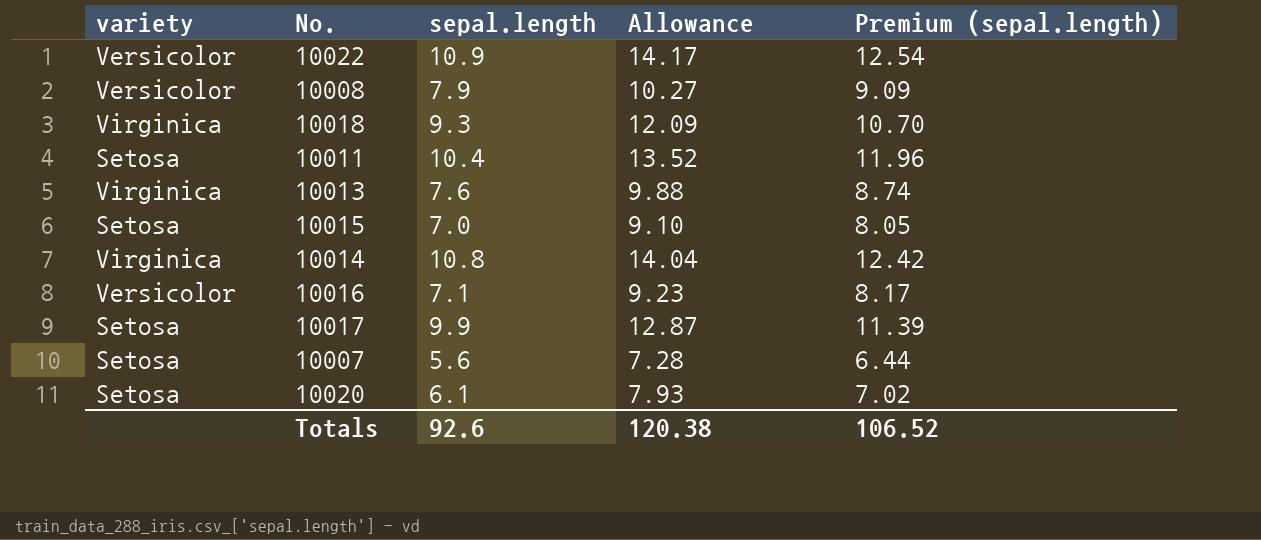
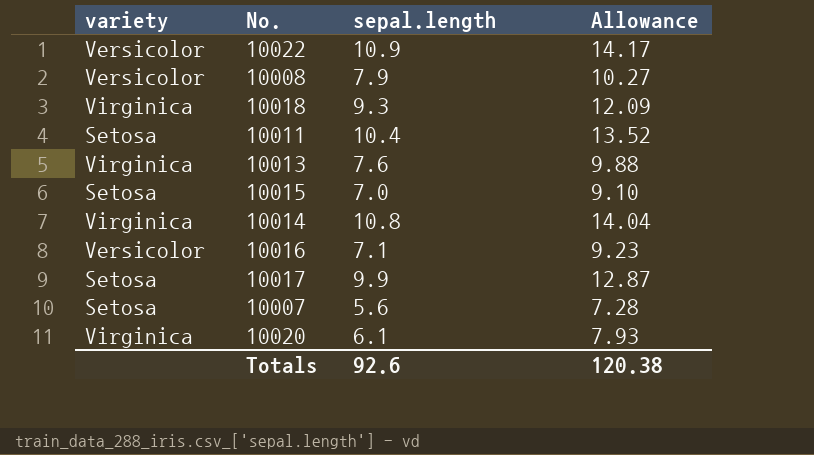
column Premium (sepal.length) | formula: [sepal.length] * 1.15 -> none
10020 | variety: Setosa -> Virginica

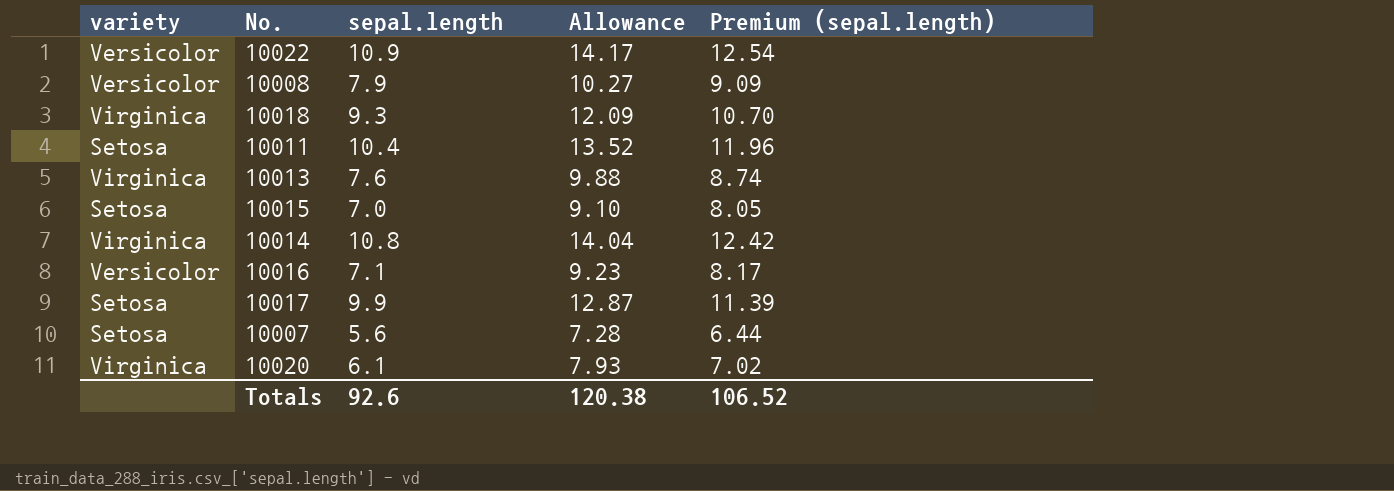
column Premium (sepal.length) | formula: none -> [sepal.length] * 1.15

